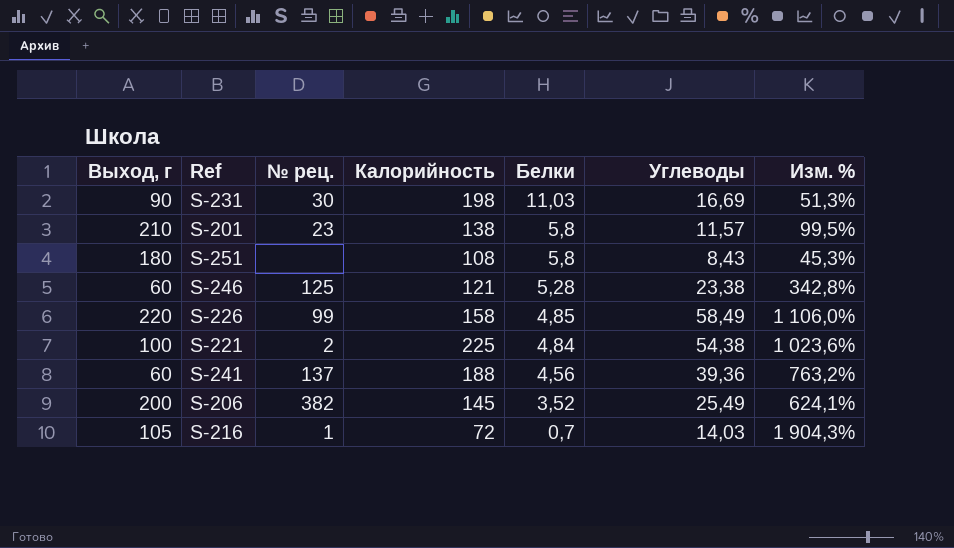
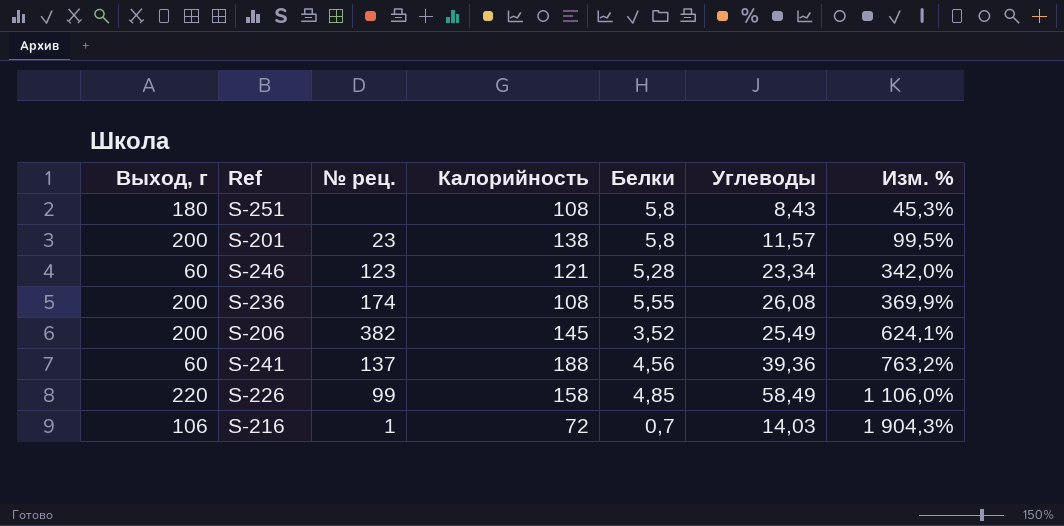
row order: Белки descending -> Изм. % ascending
row S-231: 90 | 30 | 198 | 11,03 | 16,69 | 51,3% -> none
row S-221: 100 | 2 | 225 | 4,84 | 54,38 | 1 023,6% -> none
S-201 | Выход, г: 210 -> 200
S-246 | № рец.: 125 -> 123
S-246 | Углеводы: 23,38 -> 23,34
S-246 | Изм. %: 342,8% -> 342,0%
row S-236: none -> 200 | 174 | 108 | 5,55 | 26,08 | 369,9%
S-216 | Выход, г: 105 -> 106

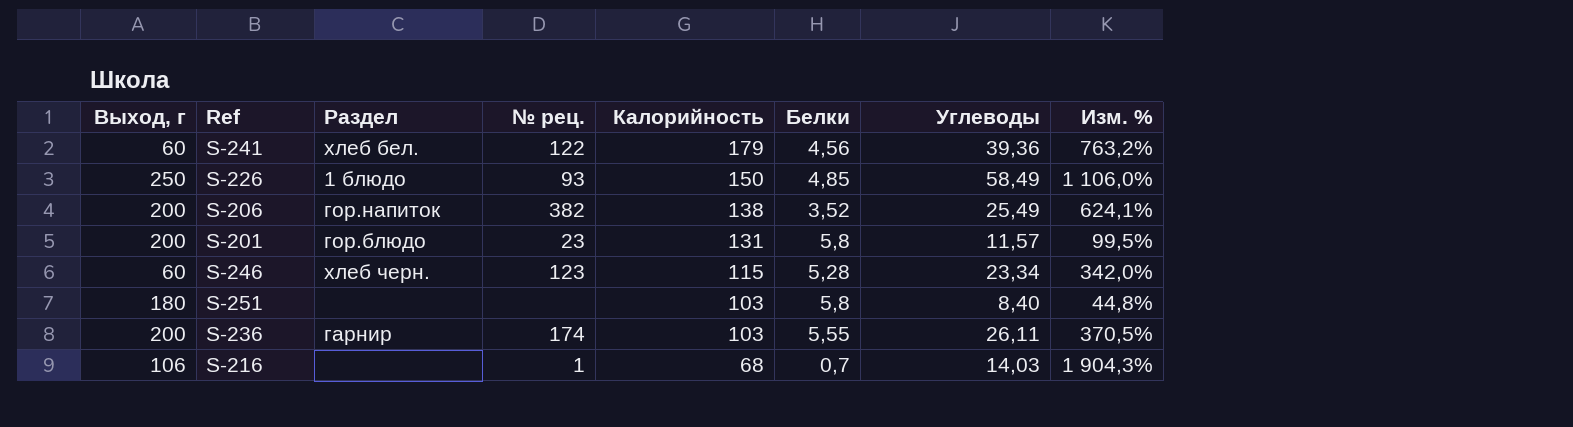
row order: Изм. % ascending -> Калорийность descending
column Раздел | position: none -> 3
S-241 | № рец.: 137 -> 122
S-241 | Калорийность: 188 -> 179
S-226 | Выход, г: 220 -> 250
S-226 | № рец.: 99 -> 93
S-226 | Калорийность: 158 -> 150
S-206 | Калорийность: 145 -> 138
S-201 | Калорийность: 138 -> 131
S-246 | Калорийность: 121 -> 115
S-251 | Калорийность: 108 -> 103
S-251 | Углеводы: 8,43 -> 8,40
S-251 | Изм. %: 45,3% -> 44,8%
S-236 | Калорийность: 108 -> 103
S-236 | Углеводы: 26,08 -> 26,11
S-236 | Изм. %: 369,9% -> 370,5%
S-216 | Калорийность: 72 -> 68

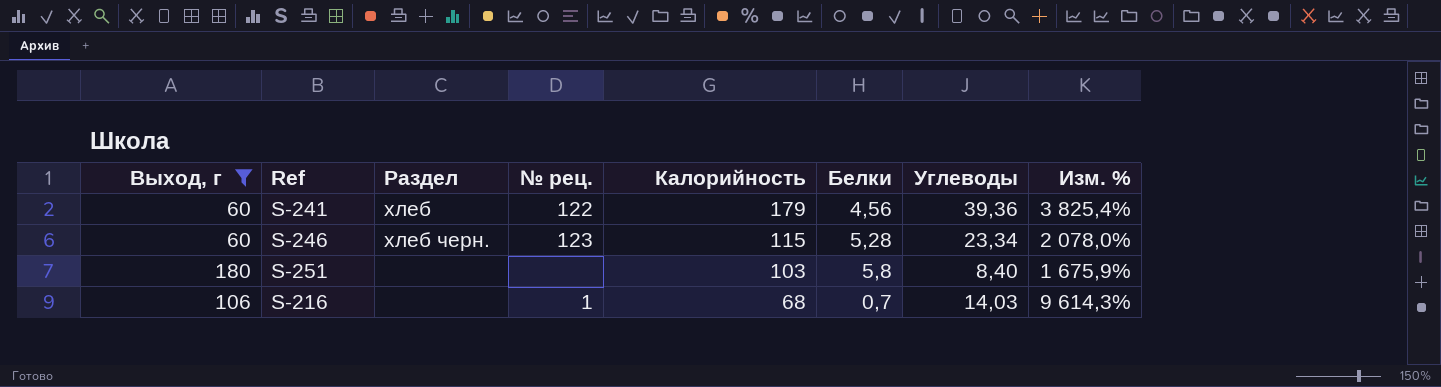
filter: none -> Выход, г <= 180
column Изм. % | formula: ([Углеводы] - [Белки]) / [Белки] -> ([Калорийность] - [Белки]) / [Белки]
S-241 | Раздел: хлеб бел. -> хлеб

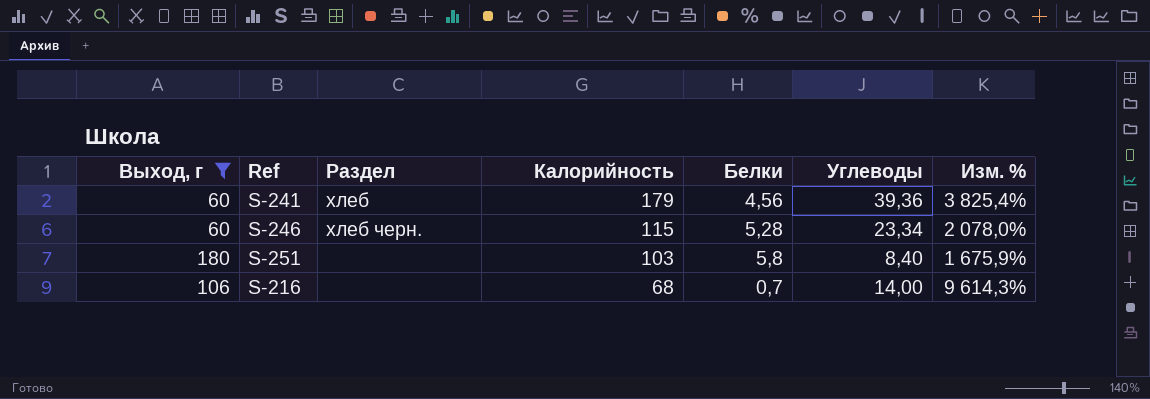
column № рец. | position: 4 -> none
S-216 | Углеводы: 14,03 -> 14,00

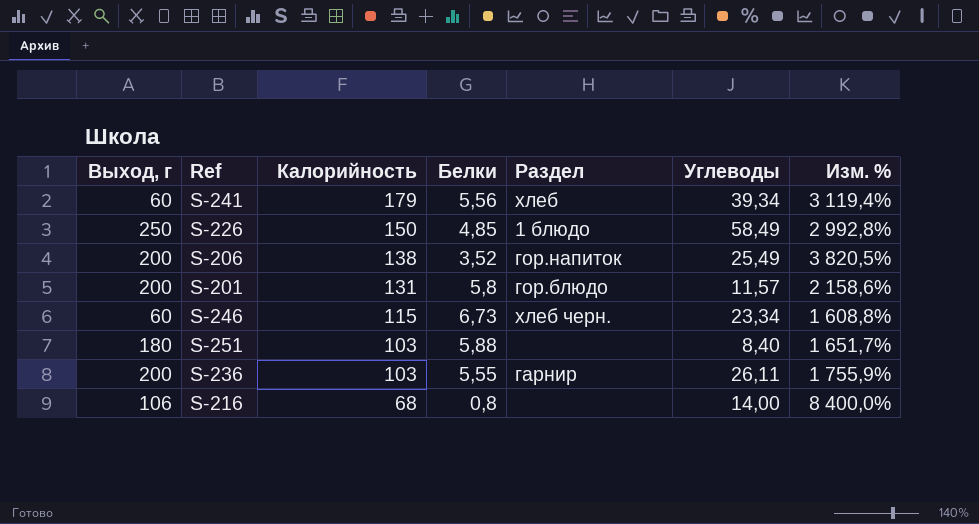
filter: Выход, г <= 180 -> none
column Раздел | position: 3 -> 5
S-241 | Белки: 4,56 -> 5,56
S-241 | Углеводы: 39,36 -> 39,34
S-241 | Изм. %: 3 825,4% -> 3 119,4%
S-246 | Белки: 5,28 -> 6,73
S-246 | Изм. %: 2 078,0% -> 1 608,8%
S-251 | Белки: 5,8 -> 5,88
S-251 | Изм. %: 1 675,9% -> 1 651,7%
S-216 | Белки: 0,7 -> 0,8
S-216 | Изм. %: 9 614,3% -> 8 400,0%

